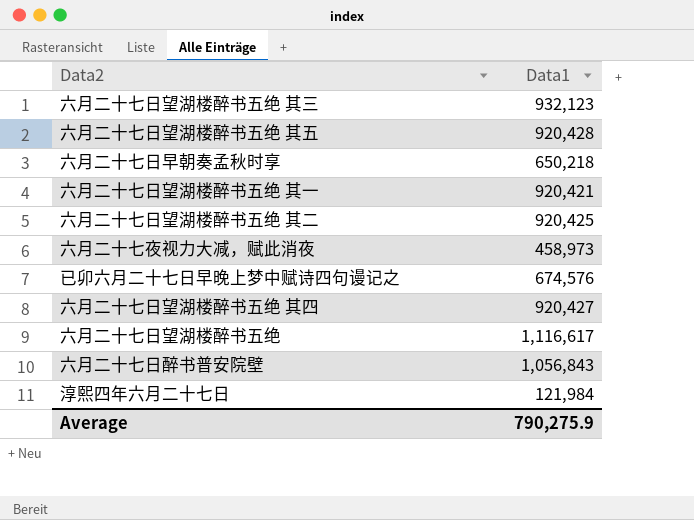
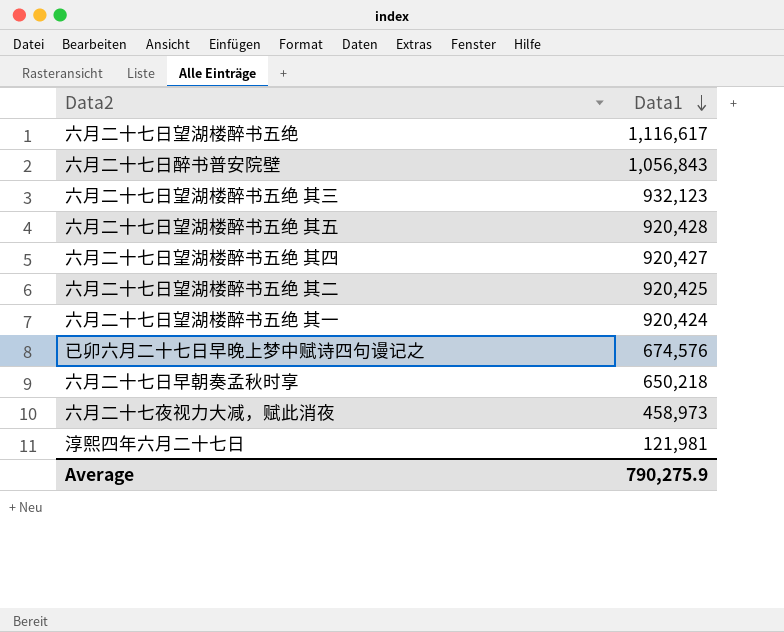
row order: none -> Data1 descending
六月二十七日望湖楼醉书五绝 其一 | Data1: 920,421 -> 920,424
淳熙四年六月二十七日 | Data1: 121,984 -> 121,981

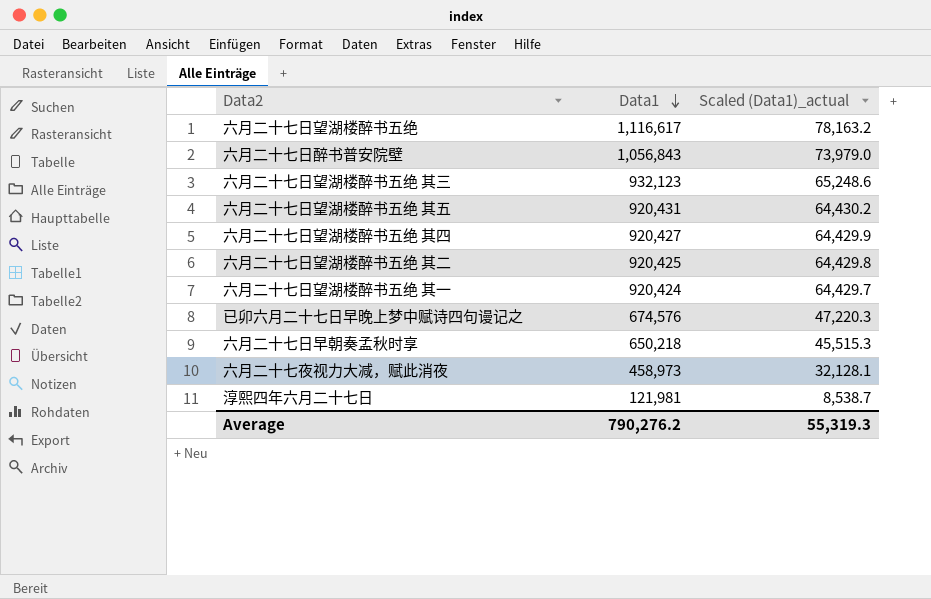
column Scaled (Data1)_actual | formula: none -> [Data1] * 0.07
六月二十七日望湖楼醉书五绝 其五 | Data1: 920,428 -> 920,431
Average | Data1: 790,275.9 -> 790,276.2

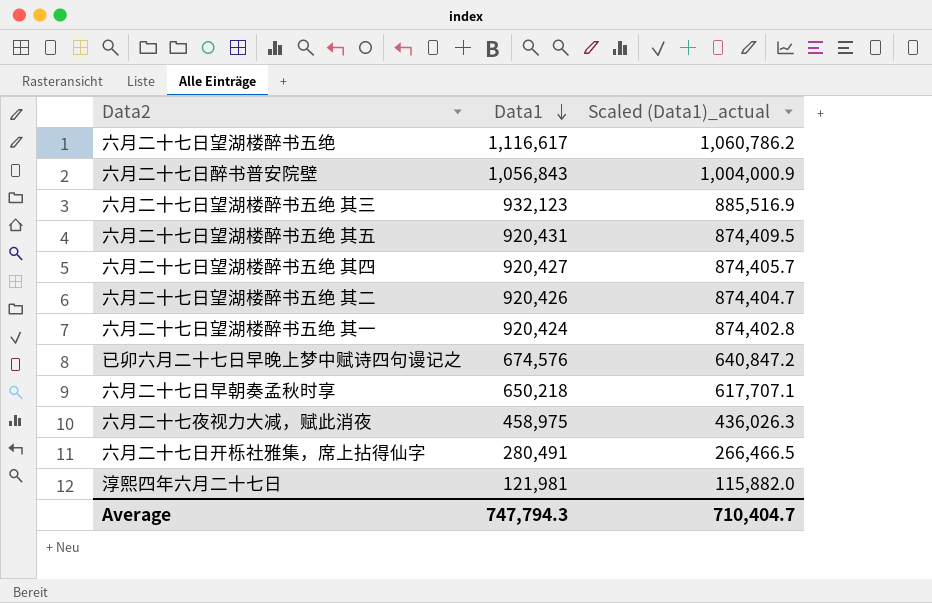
column Scaled (Data1)_actual | formula: [Data1] * 0.07 -> [Data1] * 0.95
六月二十七日望湖楼醉书五绝 其二 | Data1: 920,425 -> 920,426
六月二十七夜视力大减，赋此消夜 | Data1: 458,973 -> 458,975
row 六月二十七日开栎社雅集，席上拈得仙字: none -> 280,491 | 266,466.5
Average | Data1: 790,276.2 -> 747,794.3
Average | Scaled (Data1)_actual: 55,319.3 -> 710,404.7

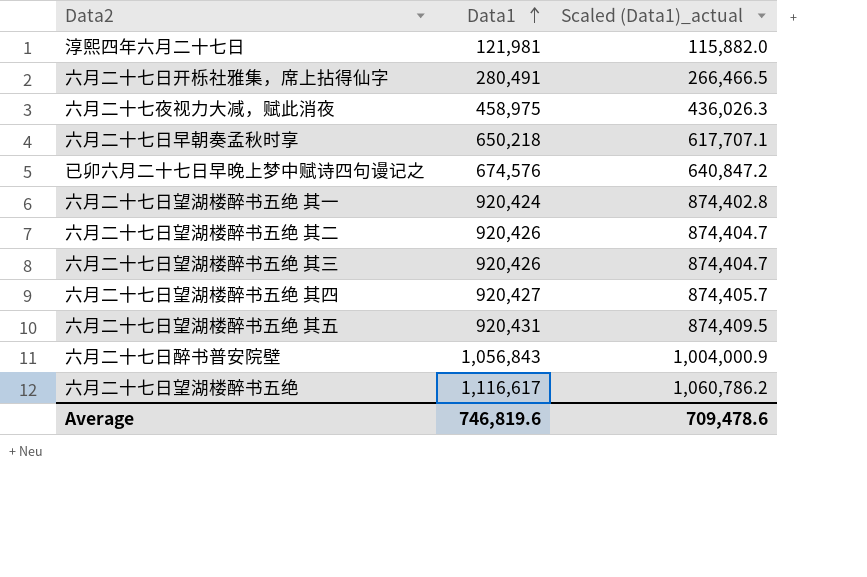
row order: Data1 descending -> Data1 ascending
六月二十七日望湖楼醉书五绝 其三 | Data1: 932,123 -> 920,426
六月二十七日望湖楼醉书五绝 其三 | Scaled (Data1)_actual: 885,516.9 -> 874,404.7
Average | Data1: 747,794.3 -> 746,819.6
Average | Scaled (Data1)_actual: 710,404.7 -> 709,478.6

